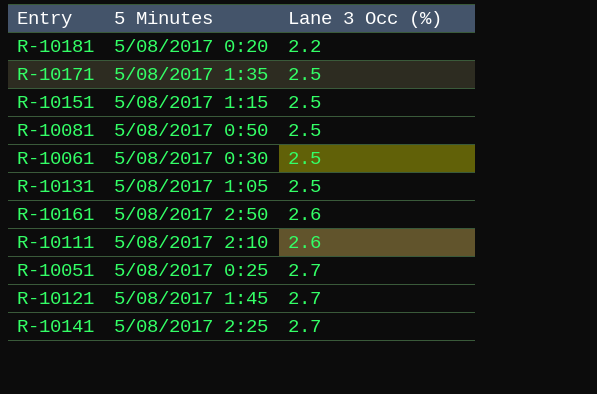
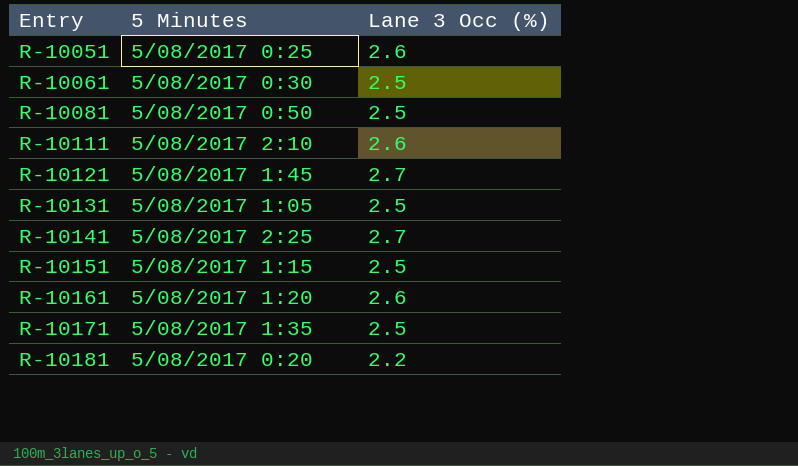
row order: Lane 3 Occ (%) ascending -> Entry ascending
R-10051 | Lane 3 Occ (%): 2.7 -> 2.6
R-10161 | 5 Minutes: 5/08/2017 2:50 -> 5/08/2017 1:20

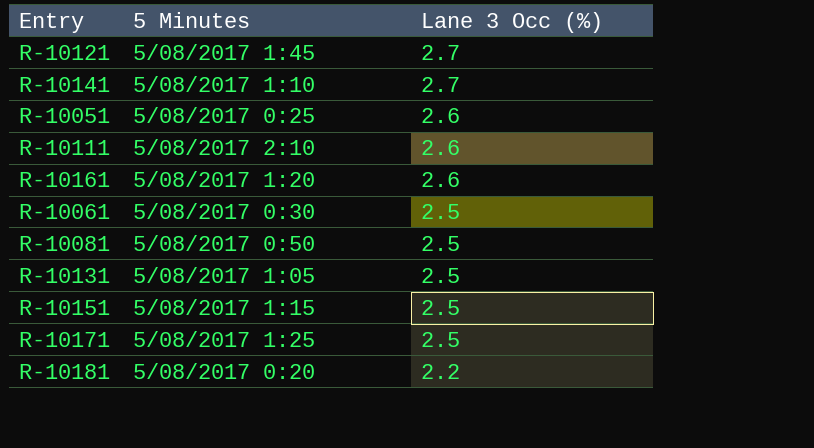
row order: Entry ascending -> Lane 3 Occ (%) descending
R-10141 | 5 Minutes: 5/08/2017 2:25 -> 5/08/2017 1:10
R-10171 | 5 Minutes: 5/08/2017 1:35 -> 5/08/2017 1:25

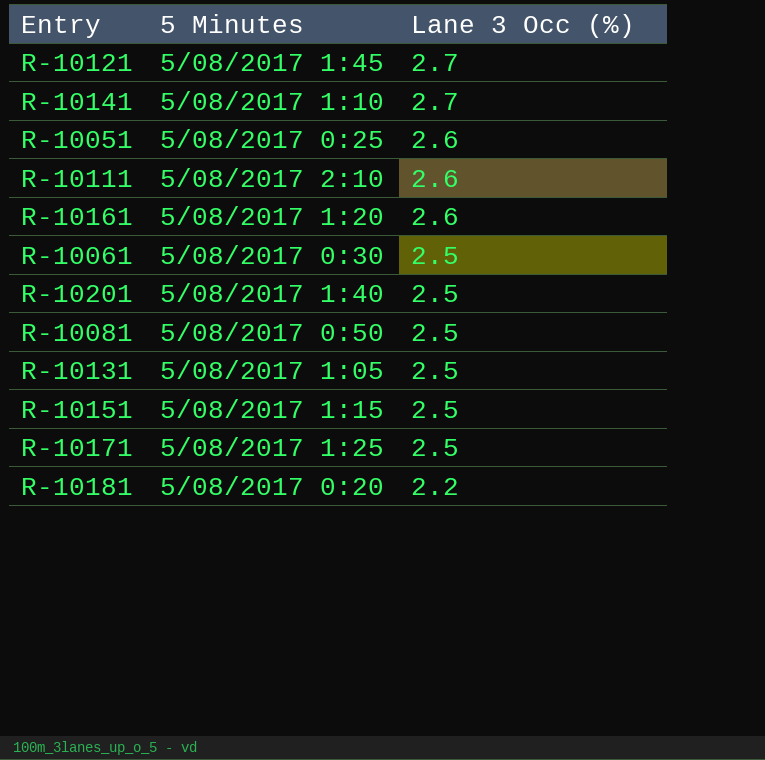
row R-10201: none -> 5/08/2017 1:40 | 2.5

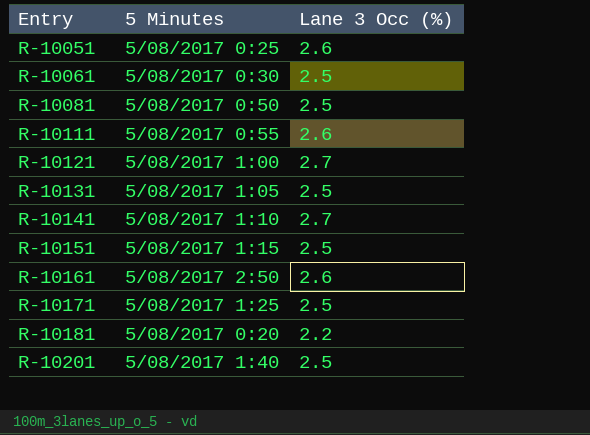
row order: Lane 3 Occ (%) descending -> Entry ascending
R-10111 | 5 Minutes: 5/08/2017 2:10 -> 5/08/2017 0:55
R-10121 | 5 Minutes: 5/08/2017 1:45 -> 5/08/2017 1:00
R-10161 | 5 Minutes: 5/08/2017 1:20 -> 5/08/2017 2:50

